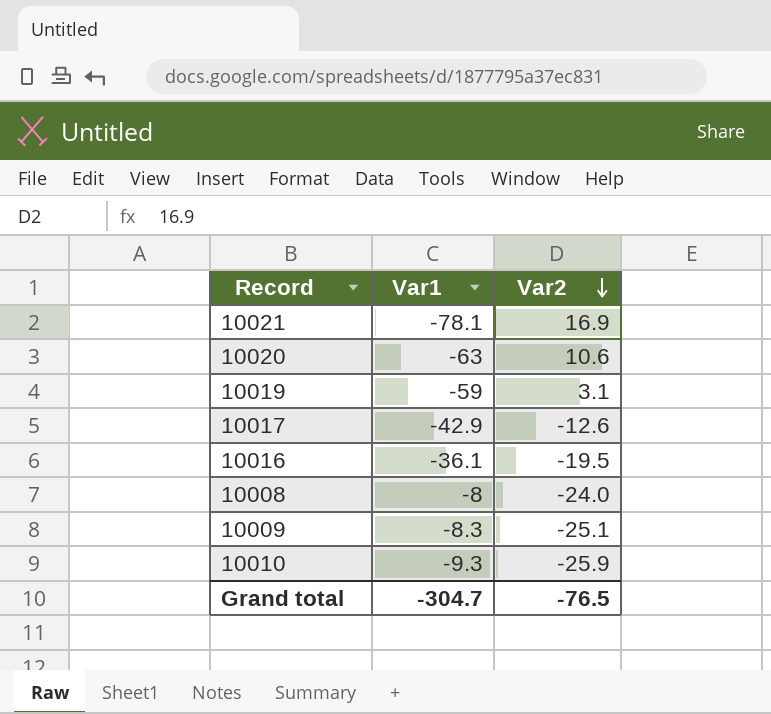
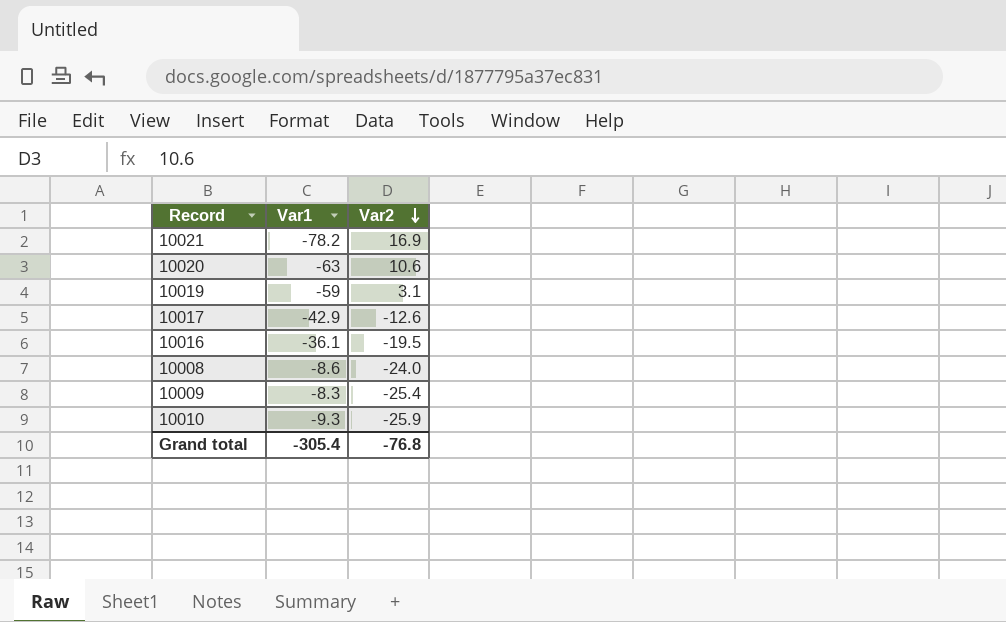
10021 | Var1: -78.1 -> -78.2
10008 | Var1: -8 -> -8.6
10009 | Var2: -25.1 -> -25.4
Grand total | Var1: -304.7 -> -305.4
Grand total | Var2: -76.5 -> -76.8

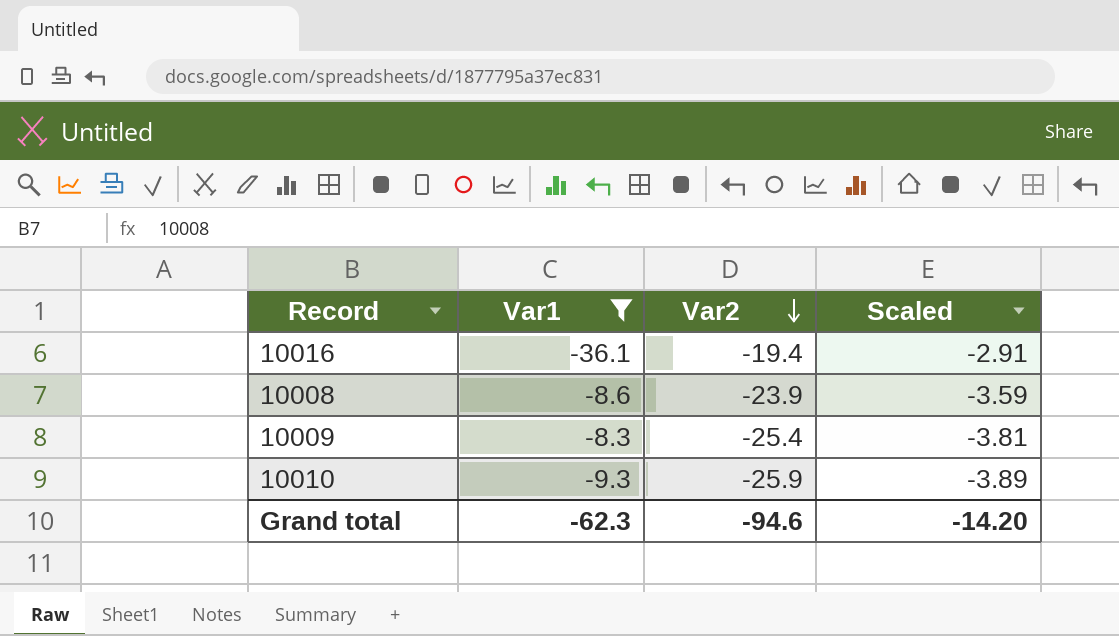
filter: none -> Var1 >= -36.1
column Scaled | formula: none -> [Var2] * 0.15
10016 | Var2: -19.5 -> -19.4
10008 | Var2: -24.0 -> -23.9
Grand total | Var1: -305.4 -> -62.3
Grand total | Var2: -76.8 -> -94.6

